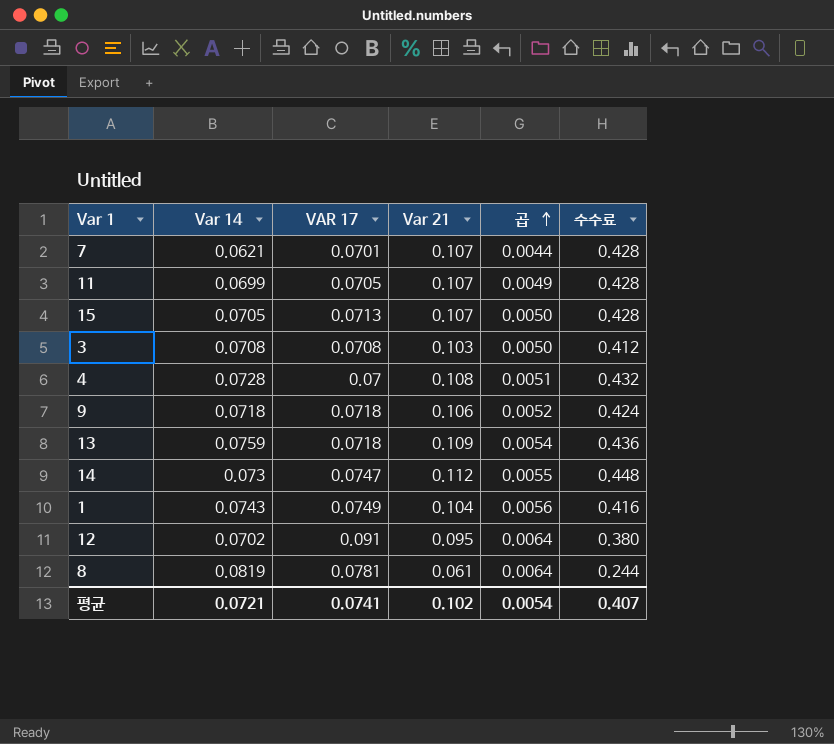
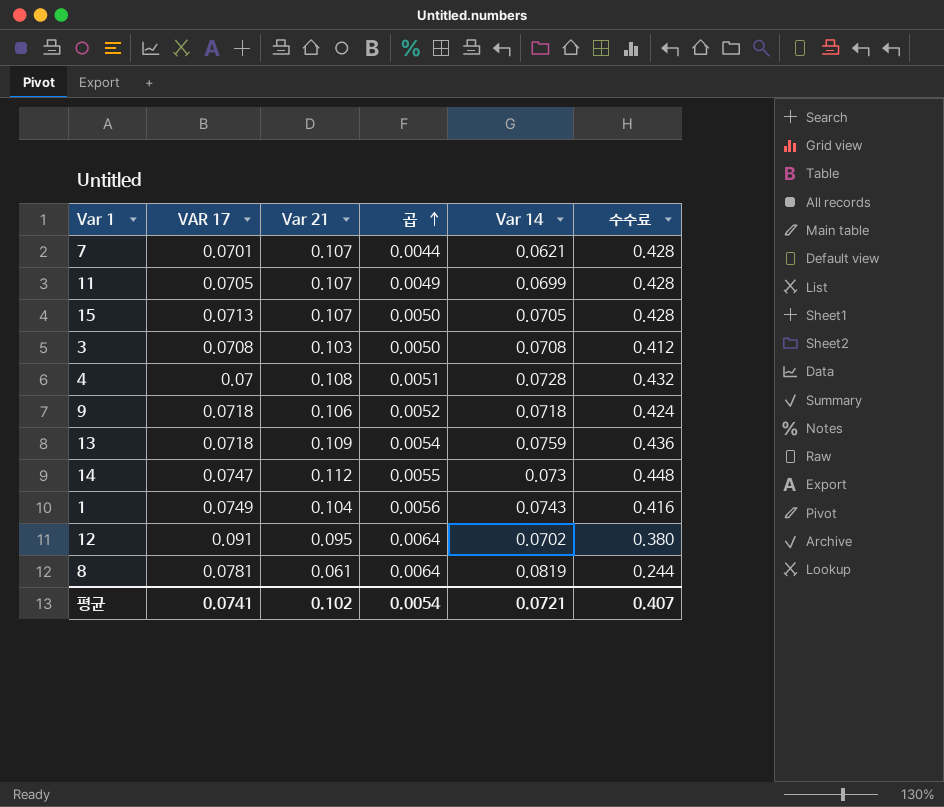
column Var 14 | position: 2 -> 5

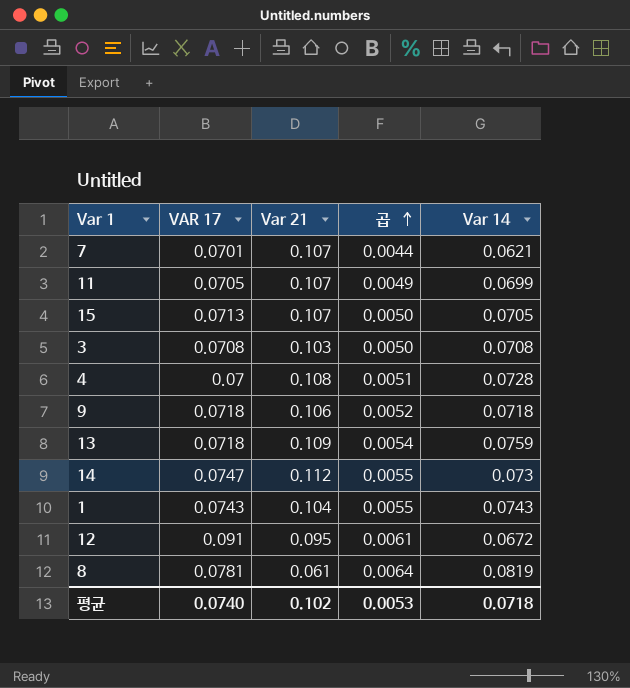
column 수수료 | formula: [Var 21] * 4 -> none
1 | VAR 17: 0.0749 -> 0.0743
1 | 곱: 0.0056 -> 0.0055
12 | 곱: 0.0064 -> 0.0061
12 | Var 14: 0.0702 -> 0.0672
평균 | VAR 17: 0.0741 -> 0.0740
평균 | 곱: 0.0054 -> 0.0053
평균 | Var 14: 0.0721 -> 0.0718

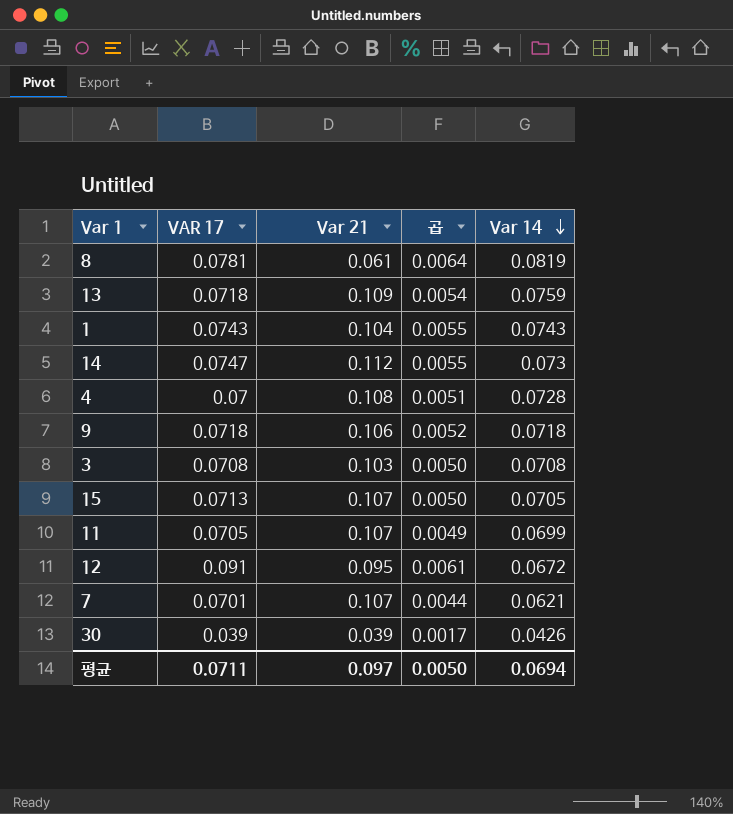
row order: 곱 ascending -> Var 14 descending
row 30: none -> 0.039 | 0.039 | 0.0017 | 0.0426
평균 | VAR 17: 0.0740 -> 0.0711
평균 | Var 21: 0.102 -> 0.097
평균 | 곱: 0.0053 -> 0.0050
평균 | Var 14: 0.0718 -> 0.0694

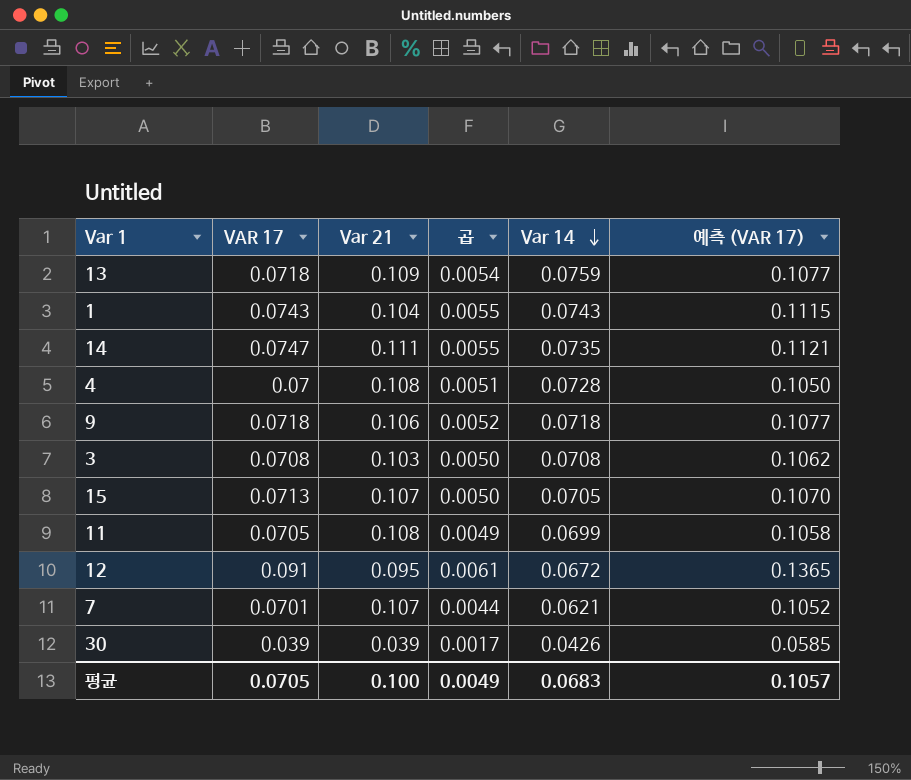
column 예측 (VAR 17) | formula: none -> [VAR 17] * 1.5
row 8: 0.0781 | 0.061 | 0.0064 | 0.0819 -> none
14 | Var 21: 0.112 -> 0.111
14 | Var 14: 0.073 -> 0.0735
11 | Var 21: 0.107 -> 0.108
평균 | VAR 17: 0.0711 -> 0.0705
평균 | Var 21: 0.097 -> 0.100
평균 | 곱: 0.0050 -> 0.0049
평균 | Var 14: 0.0694 -> 0.0683

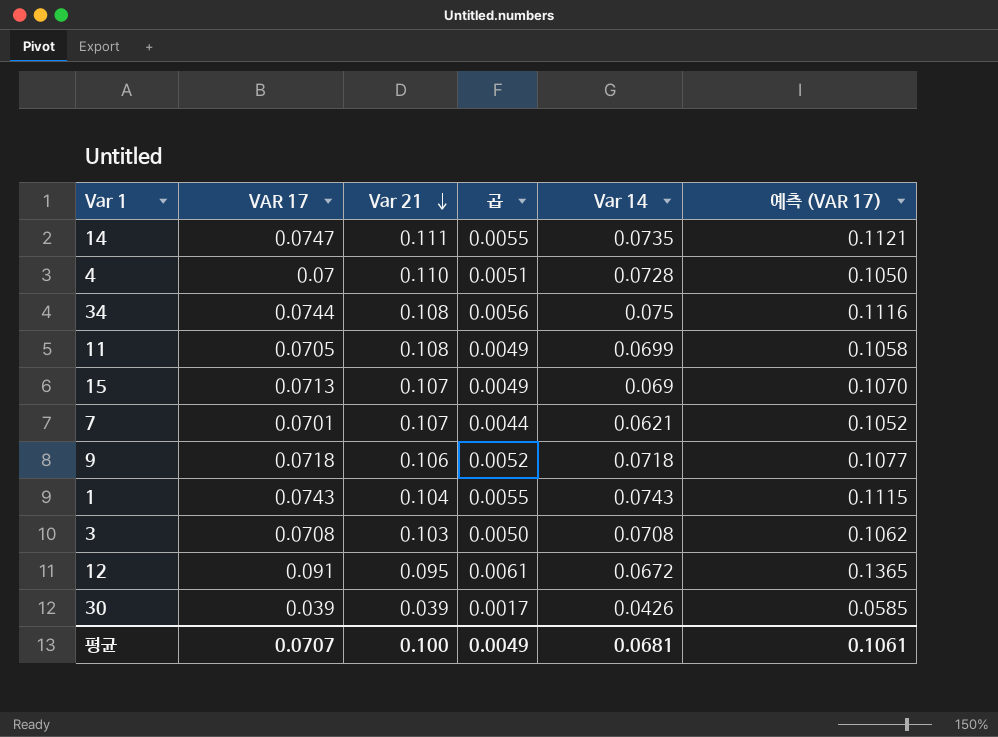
row order: Var 14 descending -> Var 21 descending
row 13: 0.0718 | 0.109 | 0.0054 | 0.0759 | 0.1077 -> none
4 | Var 21: 0.108 -> 0.110
row 34: none -> 0.0744 | 0.108 | 0.0056 | 0.075 | 0.1116
15 | 곱: 0.0050 -> 0.0049
15 | Var 14: 0.0705 -> 0.069
평균 | VAR 17: 0.0705 -> 0.0707
평균 | Var 14: 0.0683 -> 0.0681
평균 | 예측 (VAR 17): 0.1057 -> 0.1061

